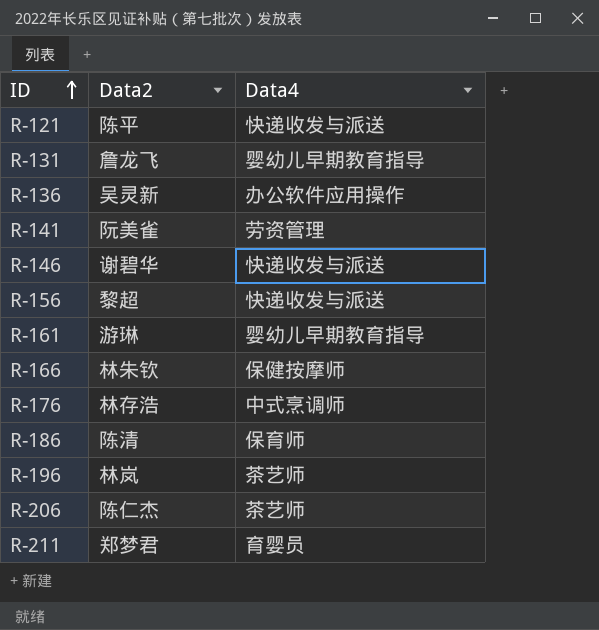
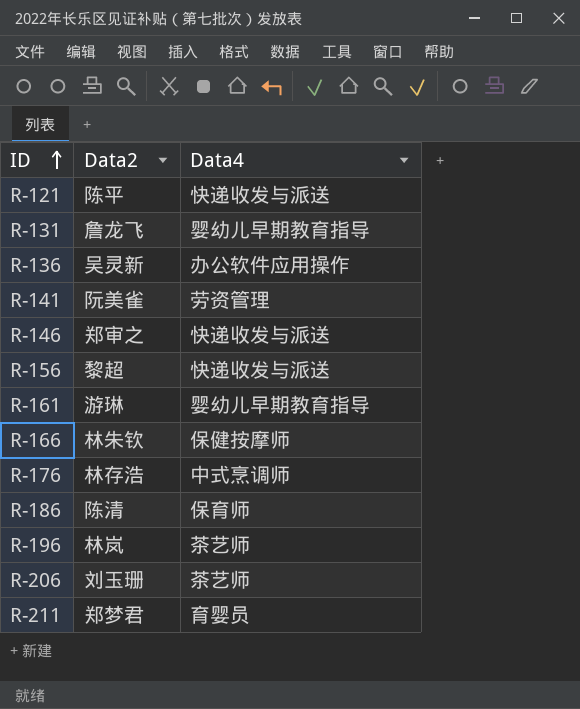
R-146 | Data2: 谢碧华 -> 郑审之
R-206 | Data2: 陈仁杰 -> 刘玉珊

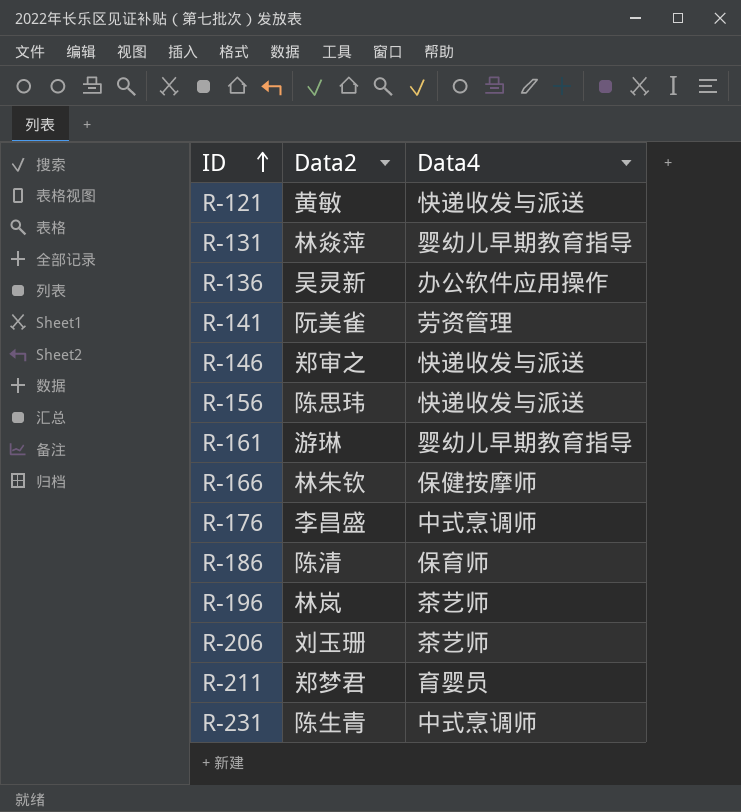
R-121 | Data2: 陈平 -> 黄敏
R-131 | Data2: 詹龙飞 -> 林焱萍
R-156 | Data2: 黎超 -> 陈思玮
R-176 | Data2: 林存浩 -> 李昌盛
row R-231: none -> 陈生青 | 中式烹调师

